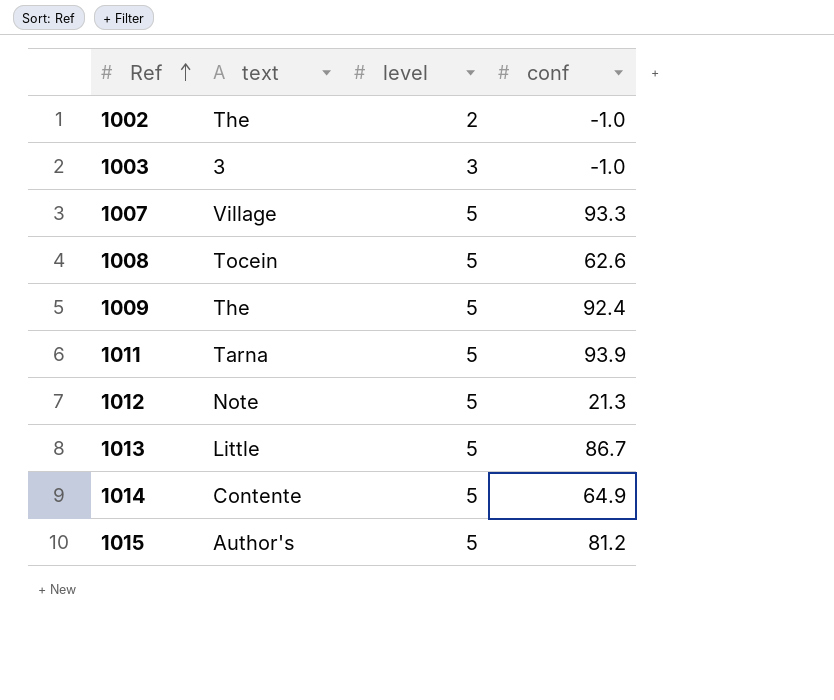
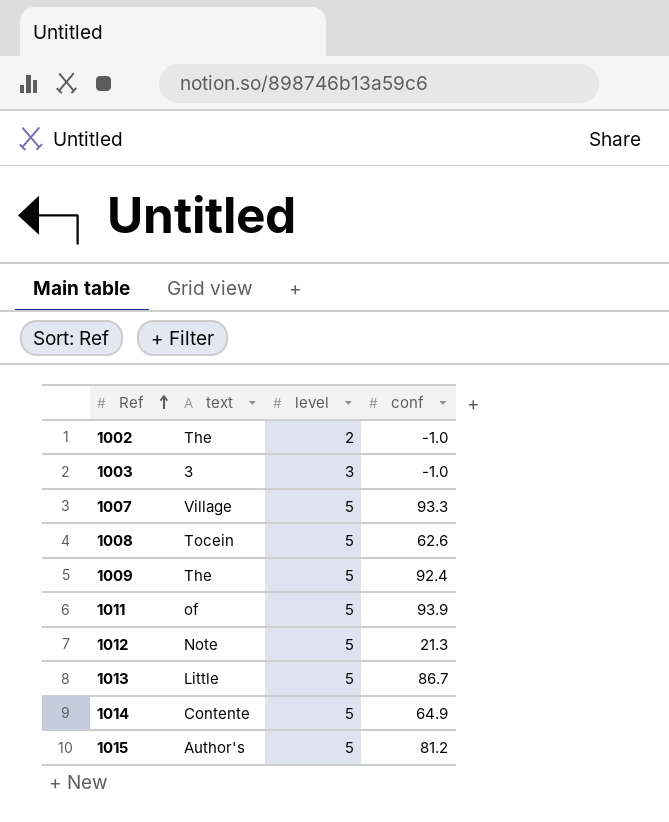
1011 | text: Tarna -> of

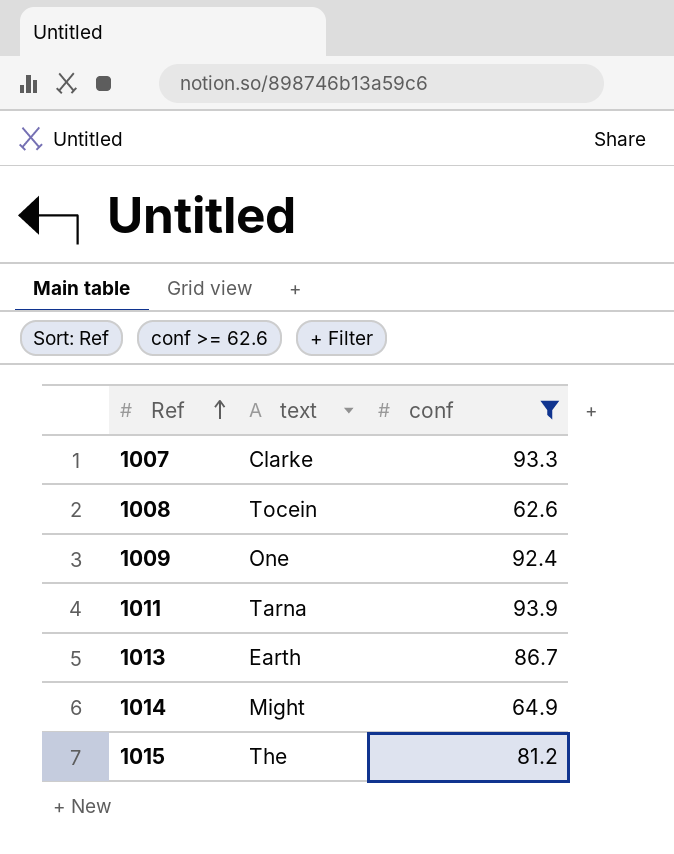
filter: none -> conf >= 62.6
column level | position: 3 -> none
1007 | text: Village -> Clarke
1009 | text: The -> One
1011 | text: of -> Tarna
1013 | text: Little -> Earth
1014 | text: Contente -> Might
1015 | text: Author's -> The

